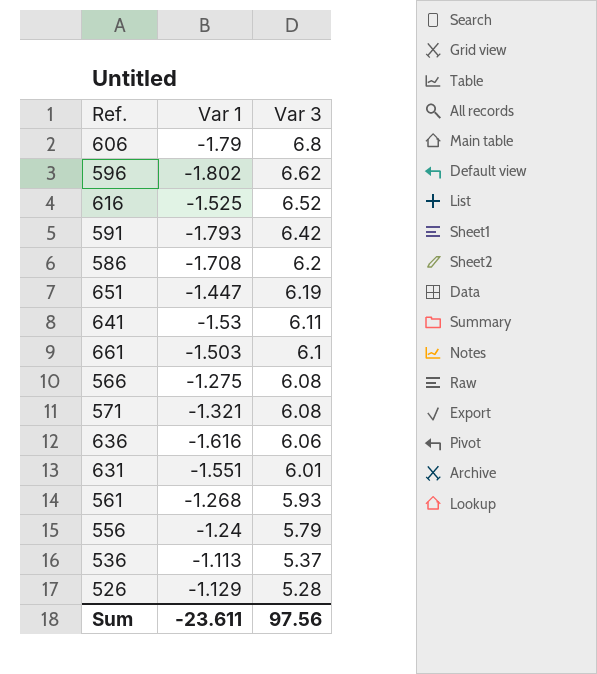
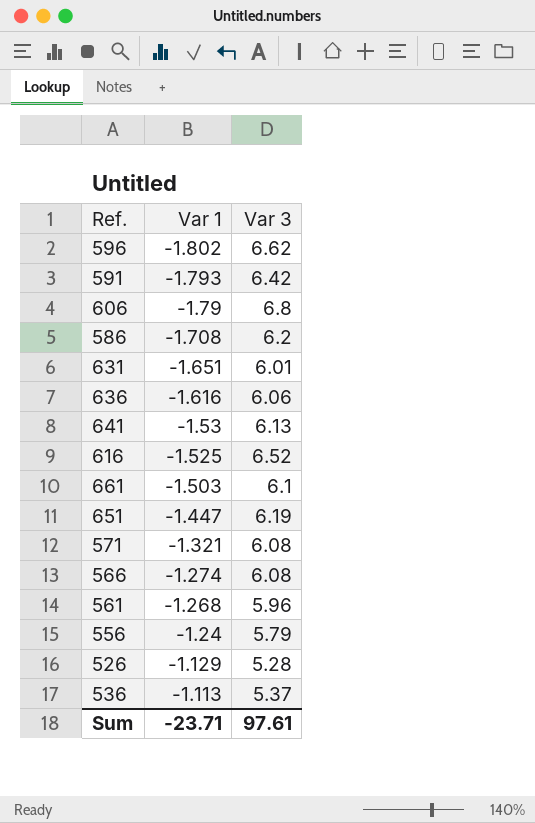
row order: Var 3 descending -> Var 1 ascending
631 | Var 1: -1.551 -> -1.651
641 | Var 3: 6.11 -> 6.13
566 | Var 1: -1.275 -> -1.274
561 | Var 3: 5.93 -> 5.96
Sum | Var 1: -23.611 -> -23.71
Sum | Var 3: 97.56 -> 97.61

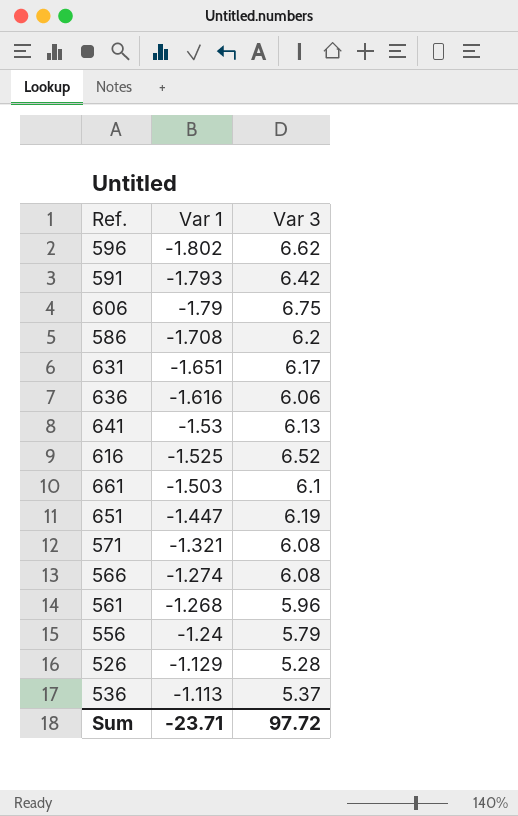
606 | Var 3: 6.8 -> 6.75
631 | Var 3: 6.01 -> 6.17
Sum | Var 3: 97.61 -> 97.72

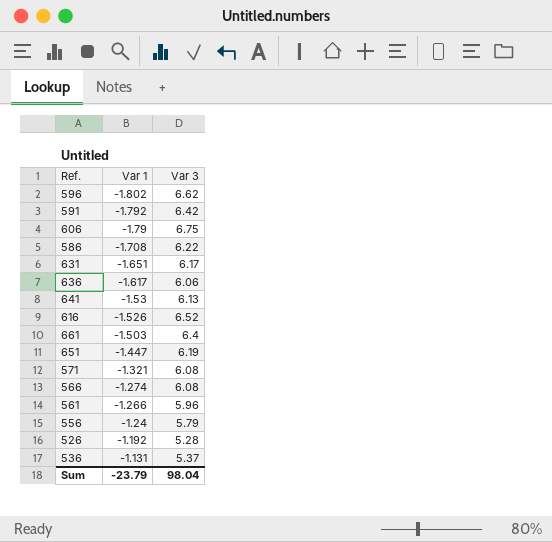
591 | Var 1: -1.793 -> -1.792
586 | Var 3: 6.2 -> 6.22
636 | Var 1: -1.616 -> -1.617
616 | Var 1: -1.525 -> -1.526
661 | Var 3: 6.1 -> 6.4
561 | Var 1: -1.268 -> -1.266
526 | Var 1: -1.129 -> -1.192
536 | Var 1: -1.113 -> -1.131
Sum | Var 1: -23.71 -> -23.79
Sum | Var 3: 97.72 -> 98.04

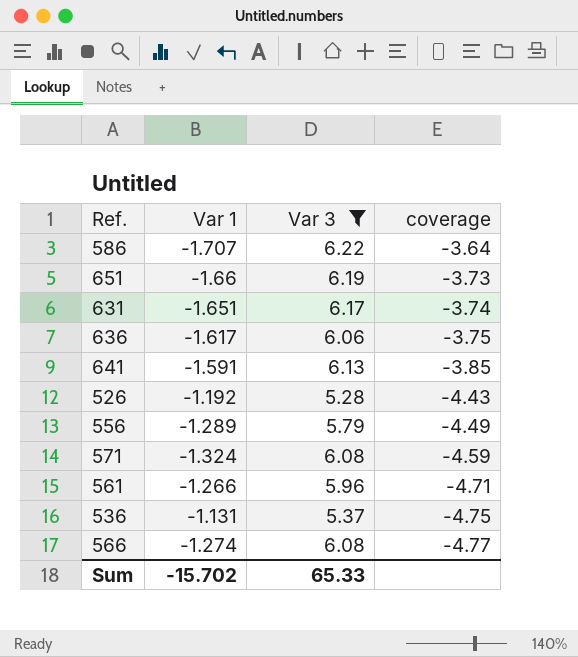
filter: none -> Var 3 <= 6.22
row order: Var 1 ascending -> coverage descending
column coverage | formula: none -> [Var 3] / [Var 1]
586 | Var 1: -1.708 -> -1.707
651 | Var 1: -1.447 -> -1.66
641 | Var 1: -1.53 -> -1.591
556 | Var 1: -1.24 -> -1.289
571 | Var 1: -1.321 -> -1.324
Sum | Var 1: -23.79 -> -15.702
Sum | Var 3: 98.04 -> 65.33

